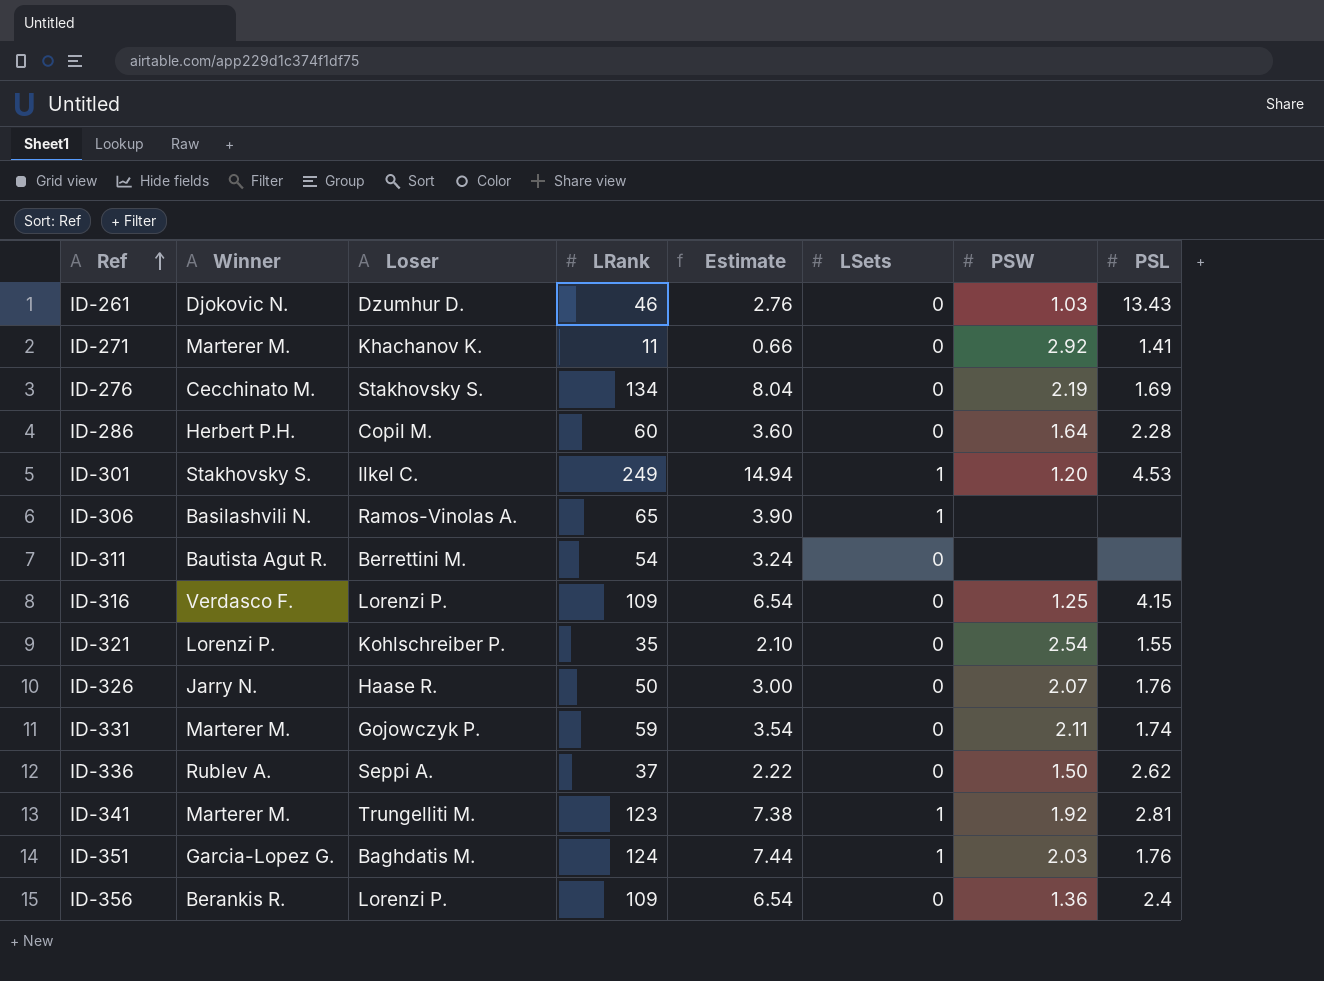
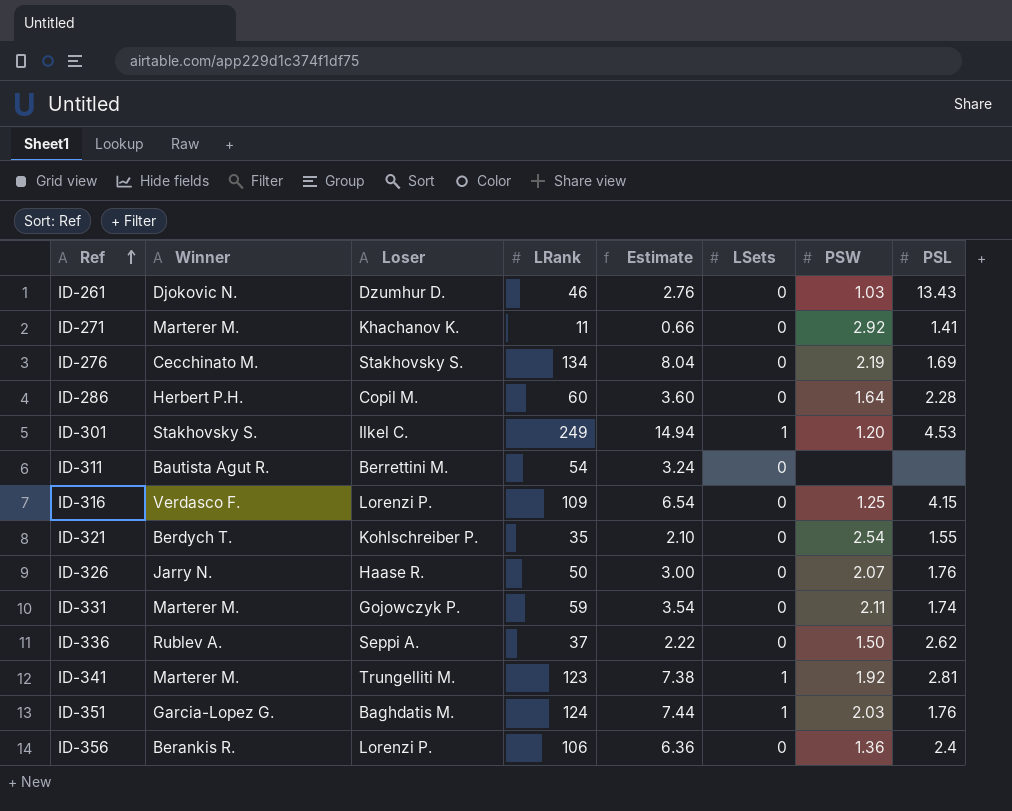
row ID-306: Basilashvili N. | Ramos-Vinolas A. | 65 | 3.90 | 1 | none | none -> none
ID-321 | Winner: Lorenzi P. -> Berdych T.
ID-356 | LRank: 109 -> 106
ID-356 | Estimate: 6.54 -> 6.36

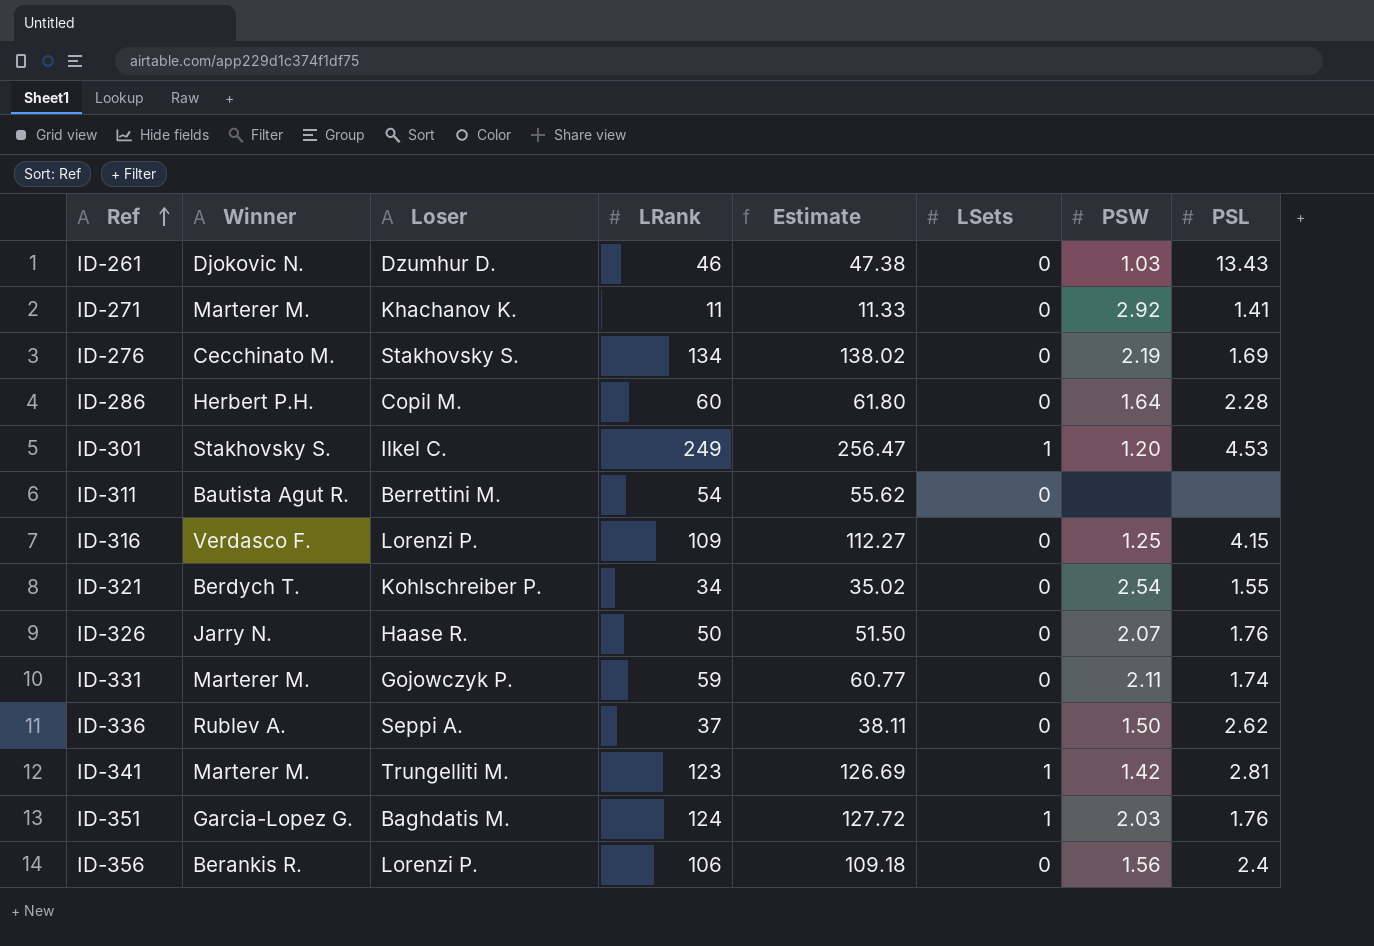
column Estimate | formula: [LRank] * 0.06 -> [LRank] * 1.03
ID-321 | LRank: 35 -> 34
ID-341 | PSW: 1.92 -> 1.42
ID-356 | PSW: 1.36 -> 1.56

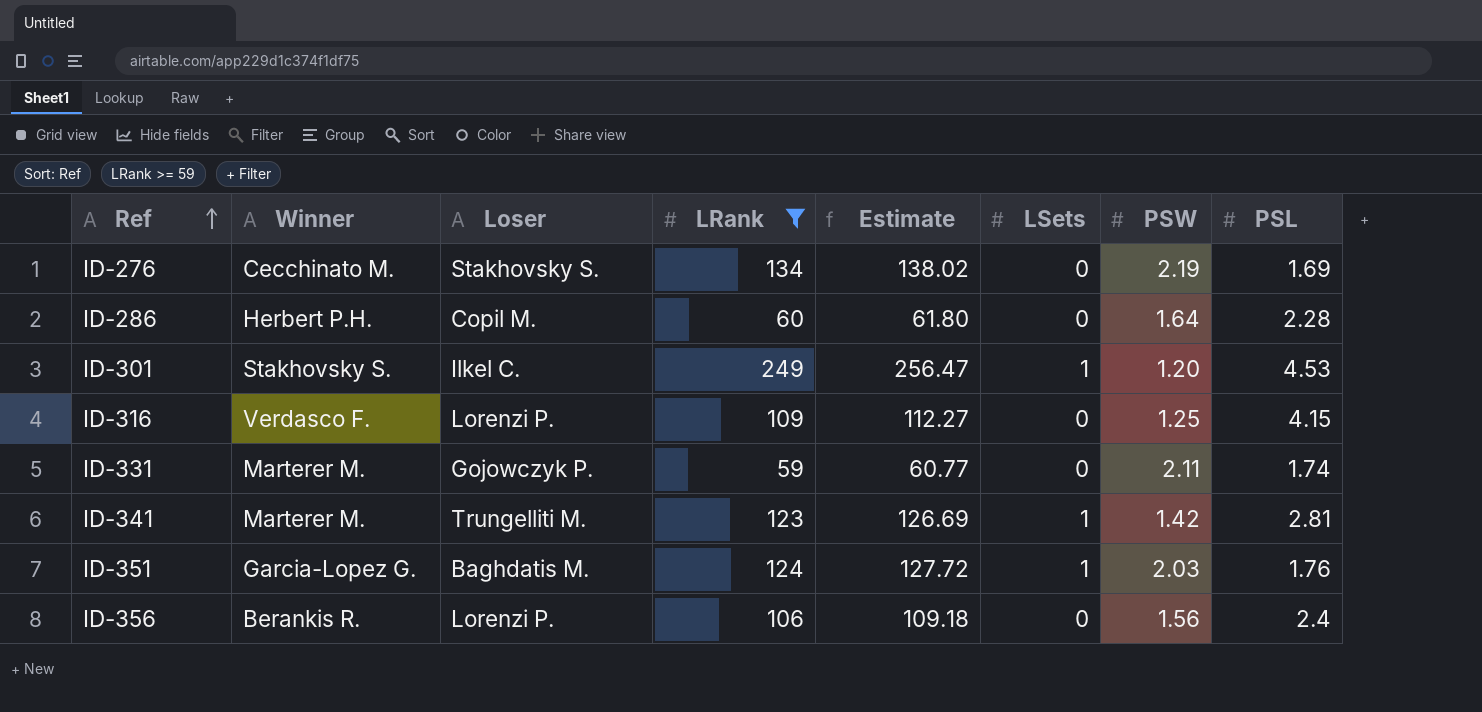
filter: none -> LRank >= 59

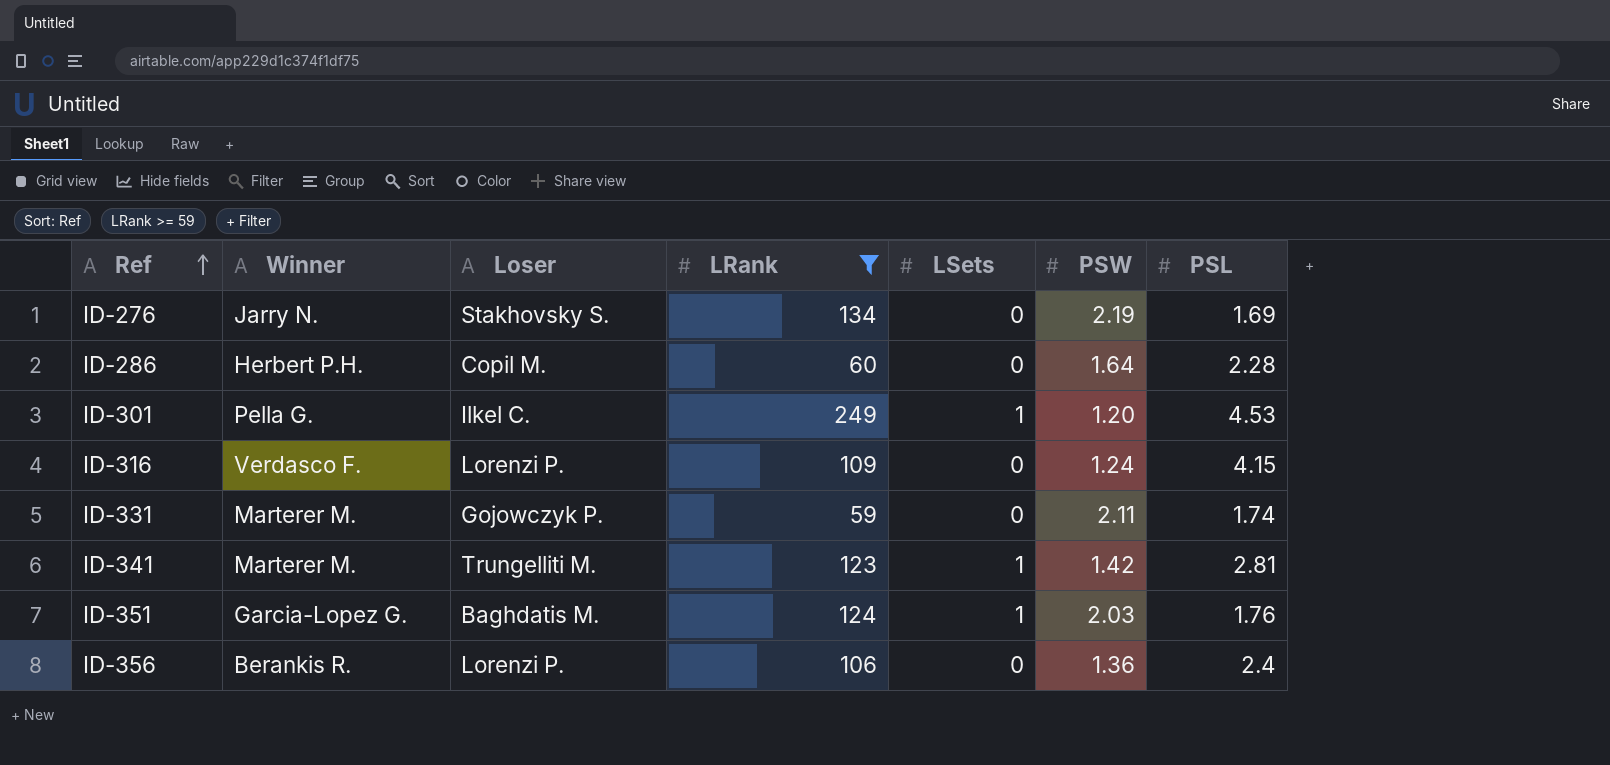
column Estimate | formula: [LRank] * 1.03 -> none
ID-276 | Winner: Cecchinato M. -> Jarry N.
ID-301 | Winner: Stakhovsky S. -> Pella G.
ID-316 | PSW: 1.25 -> 1.24
ID-356 | PSW: 1.56 -> 1.36

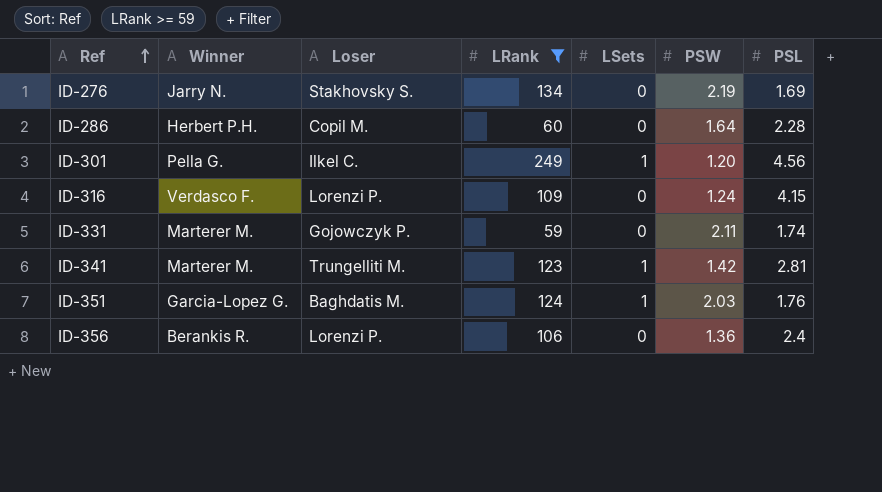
ID-301 | PSL: 4.53 -> 4.56

